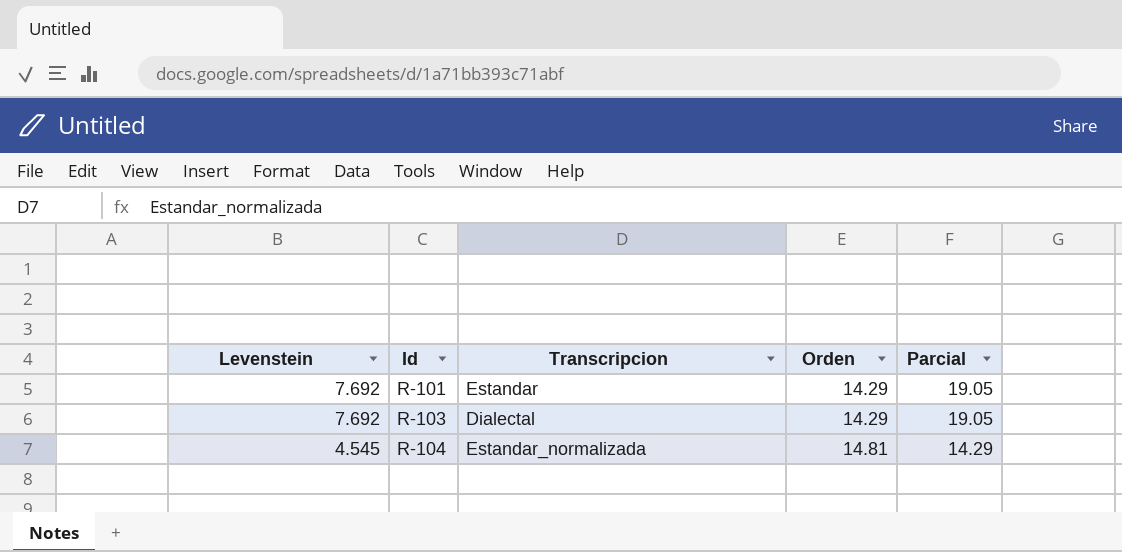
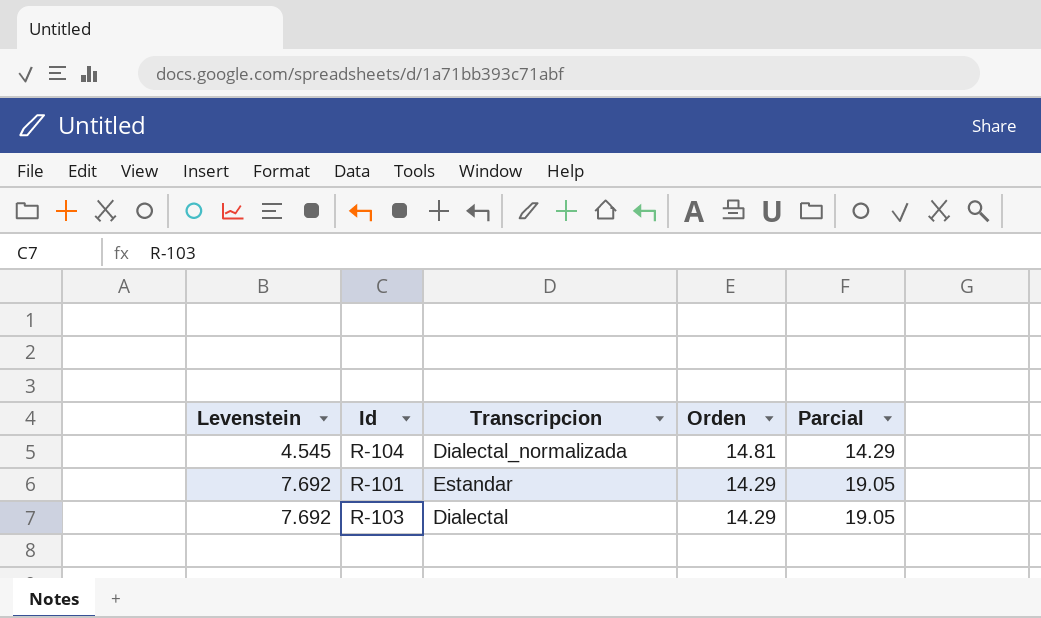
row order: Levenstein descending -> Levenstein ascending
R-104 | Transcripcion: Estandar_normalizada -> Dialectal_normalizada

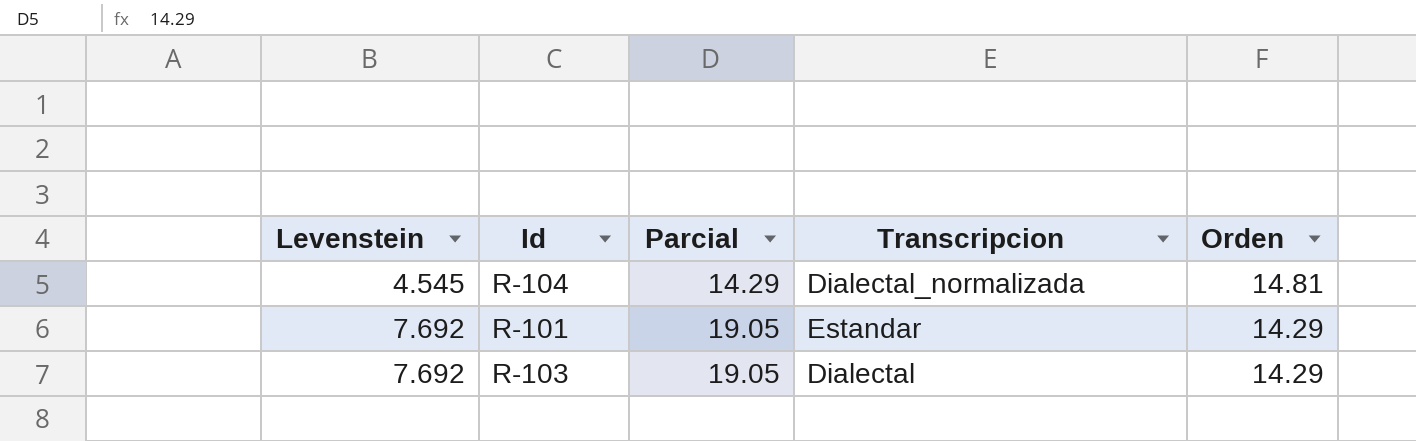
column Parcial | position: 5 -> 3

